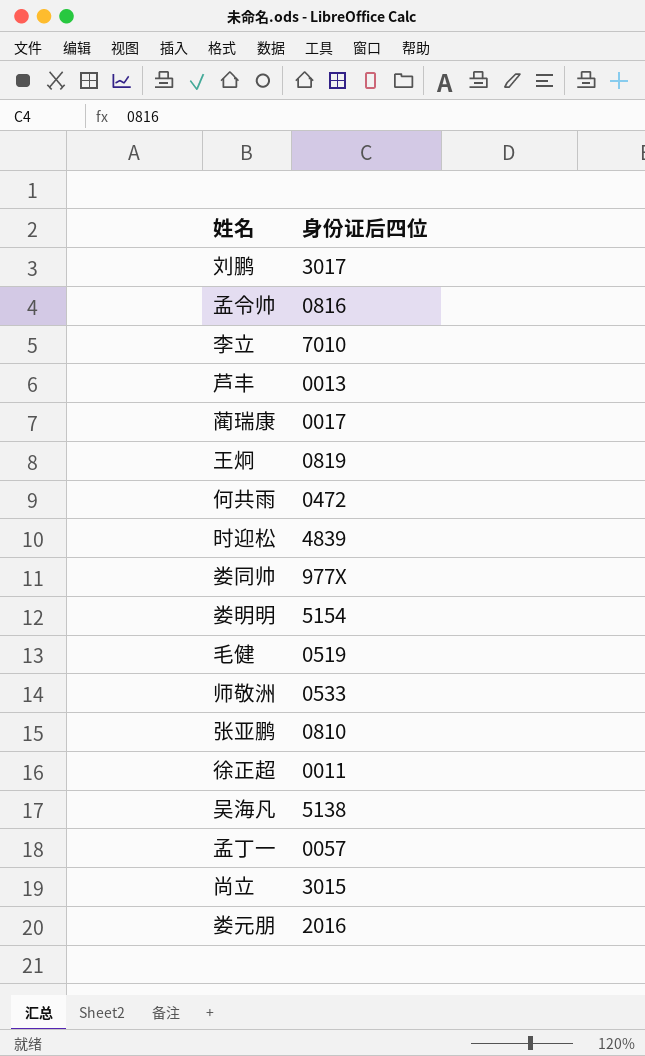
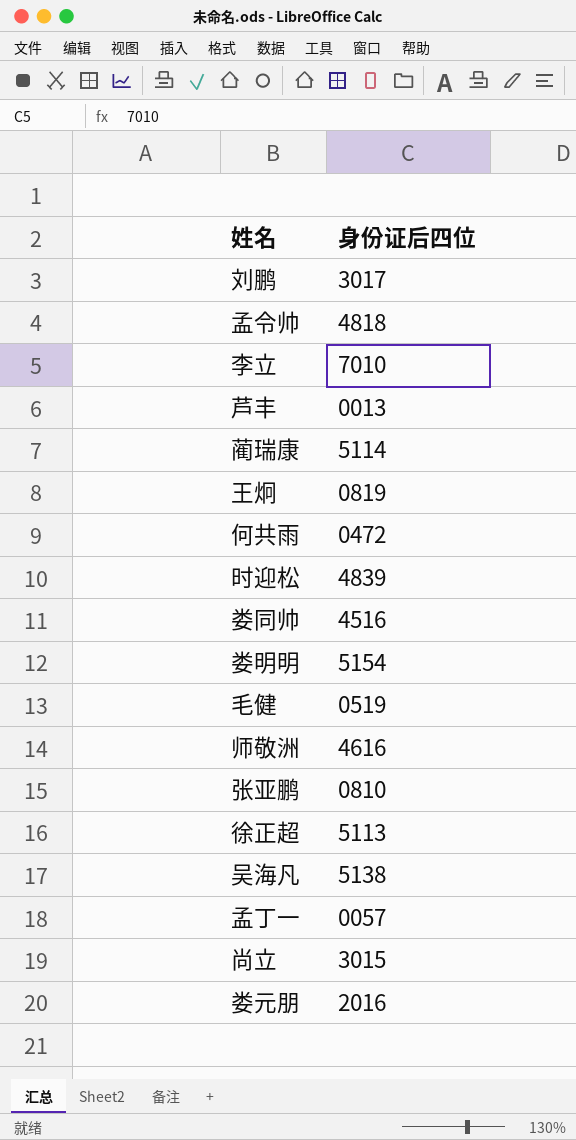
孟令帅 | 身份证后四位: 0816 -> 4818
蔺瑞康 | 身份证后四位: 0017 -> 5114
娄同帅 | 身份证后四位: 977X -> 4516
师敬洲 | 身份证后四位: 0533 -> 4616
徐正超 | 身份证后四位: 0011 -> 5113

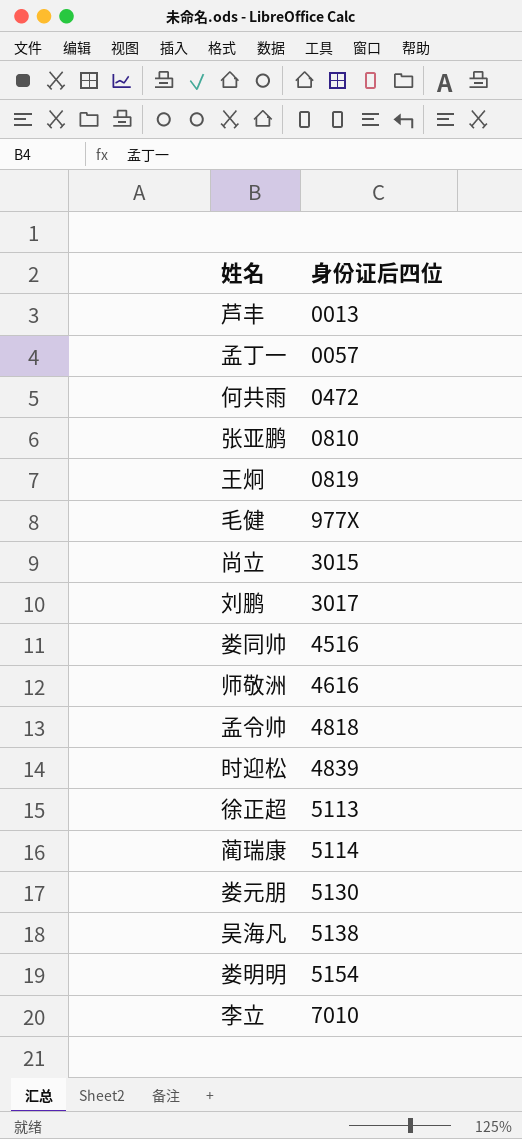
row order: none -> 身份证后四位 ascending
毛健 | 身份证后四位: 0519 -> 977X
娄元朋 | 身份证后四位: 2016 -> 5130

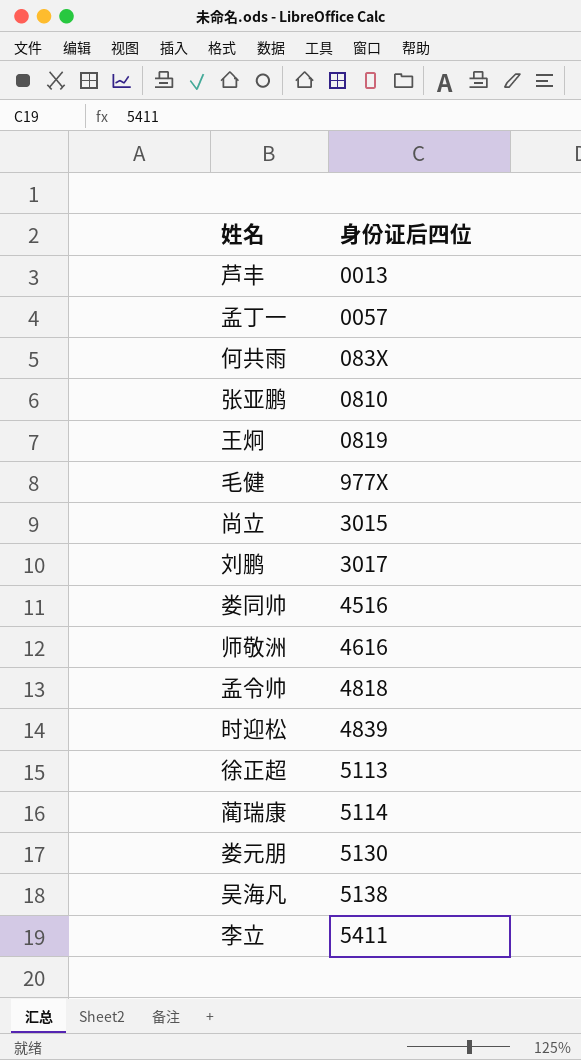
row 娄明明: 5154 -> none
何共雨 | 身份证后四位: 0472 -> 083X
李立 | 身份证后四位: 7010 -> 5411

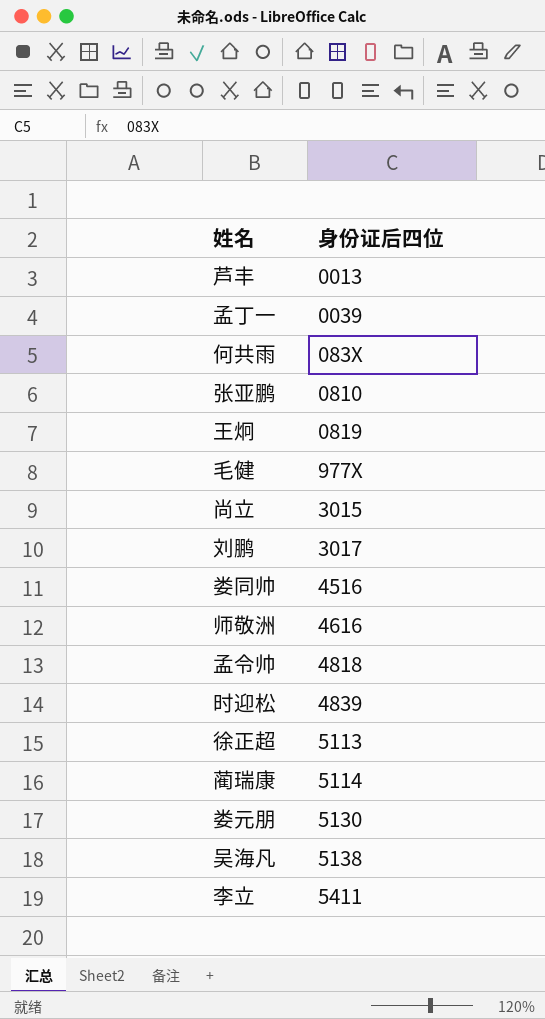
孟丁一 | 身份证后四位: 0057 -> 0039

